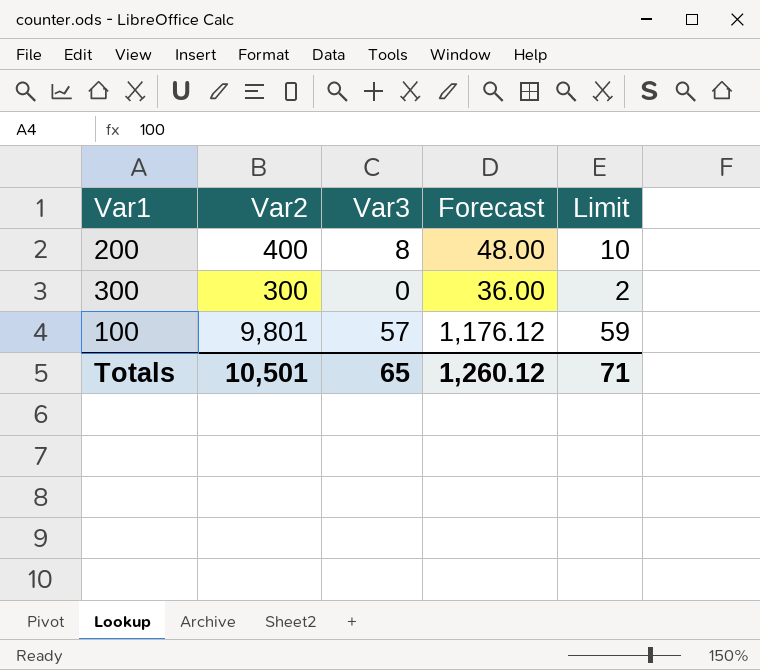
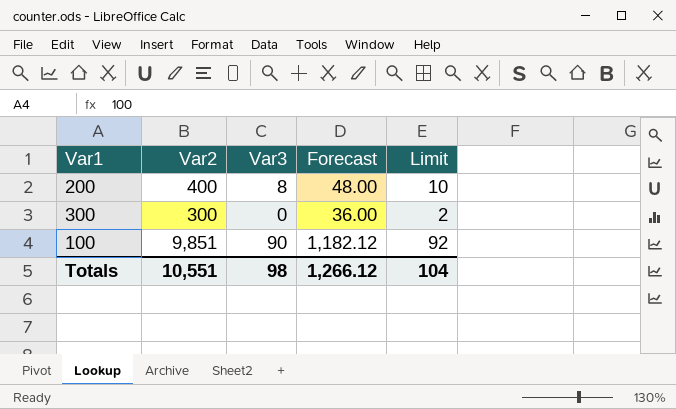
100 | Var2: 9,801 -> 9,851
100 | Var3: 57 -> 90
100 | Forecast: 1,176.12 -> 1,182.12
100 | Limit: 59 -> 92
Totals | Var2: 10,501 -> 10,551
Totals | Var3: 65 -> 98
Totals | Forecast: 1,260.12 -> 1,266.12
Totals | Limit: 71 -> 104

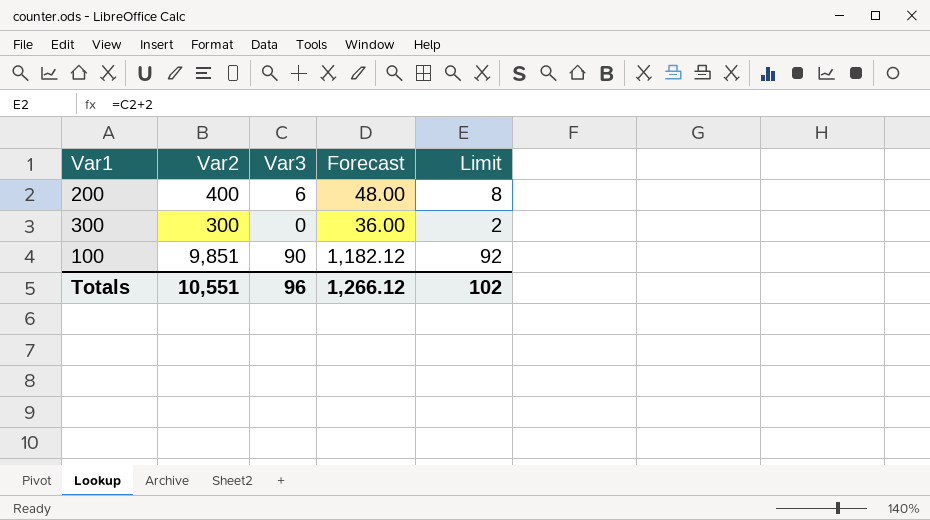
200 | Var3: 8 -> 6
200 | Limit: 10 -> 8
Totals | Var3: 98 -> 96
Totals | Limit: 104 -> 102

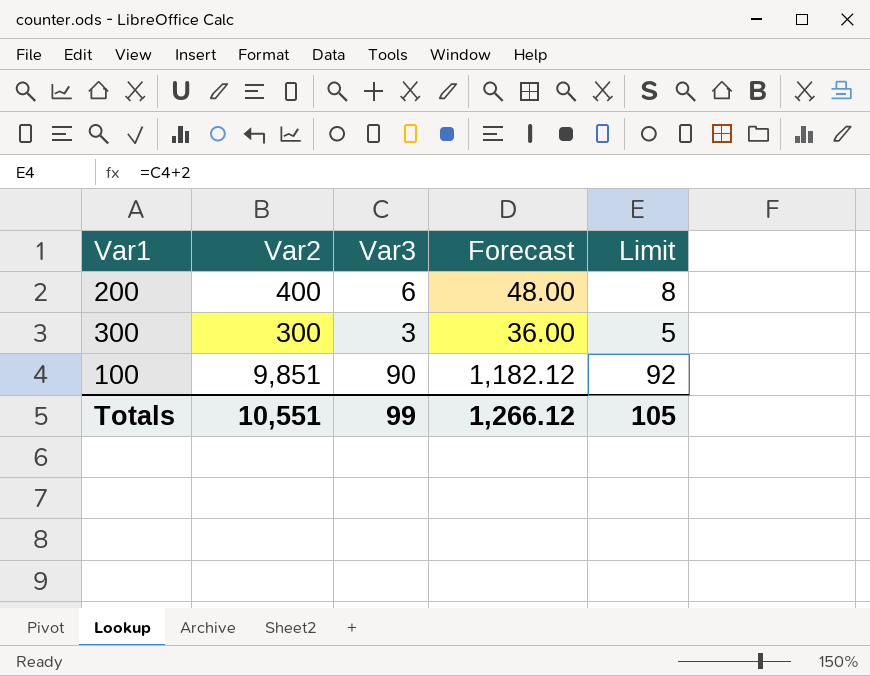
300 | Var3: 0 -> 3
300 | Limit: 2 -> 5
Totals | Var3: 96 -> 99
Totals | Limit: 102 -> 105

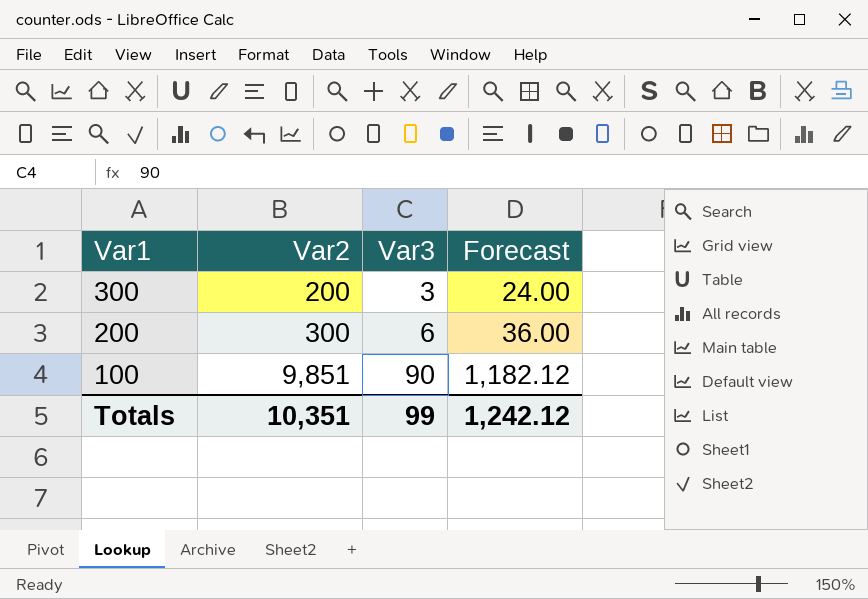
row order: none -> Var1 descending
column Limit | formula: [Var3] + 2 -> none
300 | Var2: 300 -> 200
300 | Forecast: 36.00 -> 24.00
200 | Var2: 400 -> 300
200 | Forecast: 48.00 -> 36.00
Totals | Var2: 10,551 -> 10,351
Totals | Forecast: 1,266.12 -> 1,242.12

